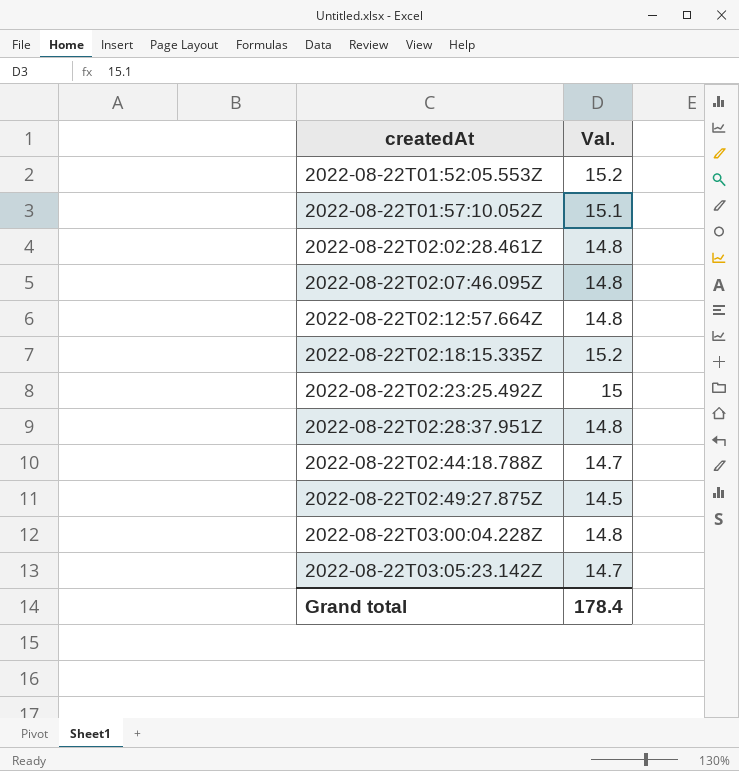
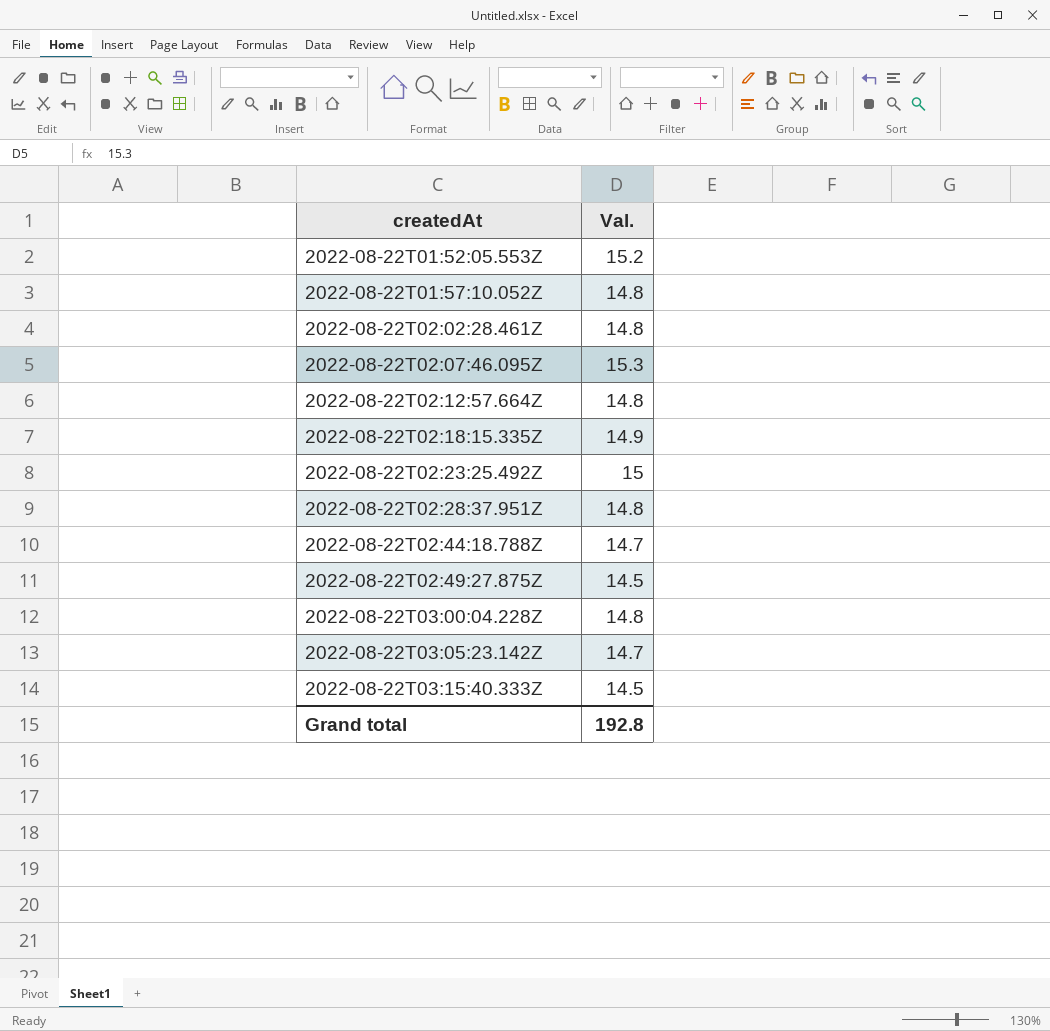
2022-08-22T01:57:10.052Z | Val.: 15.1 -> 14.8
2022-08-22T02:07:46.095Z | Val.: 14.8 -> 15.3
2022-08-22T02:18:15.335Z | Val.: 15.2 -> 14.9
row 2022-08-22T03:15:40.333Z: none -> 14.5
Grand total | Val.: 178.4 -> 192.8

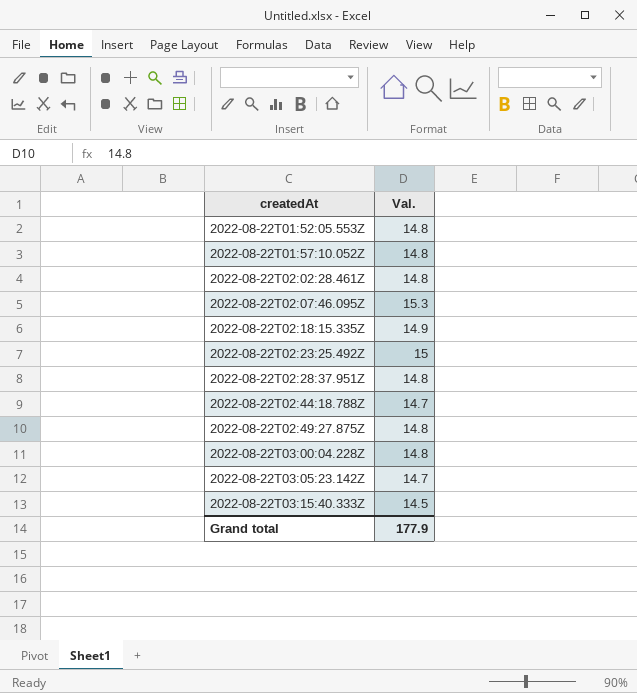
row 2022-08-22T02:12:57.664Z: 14.8 -> none
2022-08-22T01:52:05.553Z | Val.: 15.2 -> 14.8
2022-08-22T02:49:27.875Z | Val.: 14.5 -> 14.8
Grand total | Val.: 192.8 -> 177.9

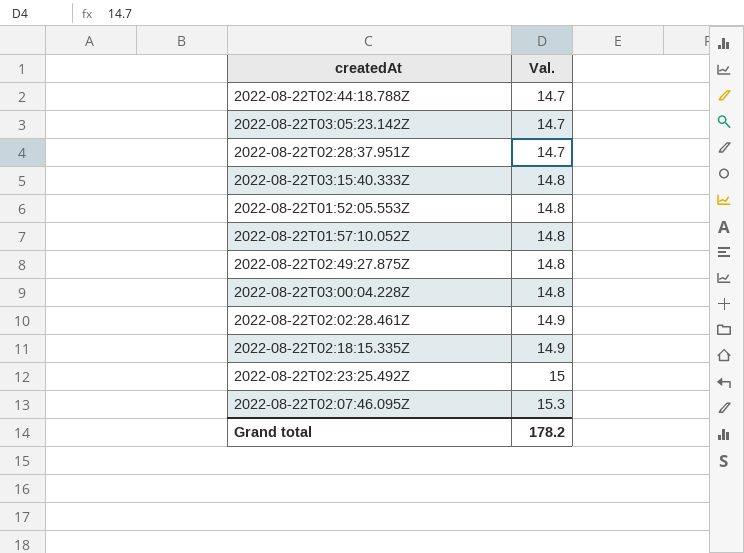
row order: createdAt ascending -> Val. ascending
2022-08-22T02:28:37.951Z | Val.: 14.8 -> 14.7
2022-08-22T03:15:40.333Z | Val.: 14.5 -> 14.8
2022-08-22T02:02:28.461Z | Val.: 14.8 -> 14.9
Grand total | Val.: 177.9 -> 178.2

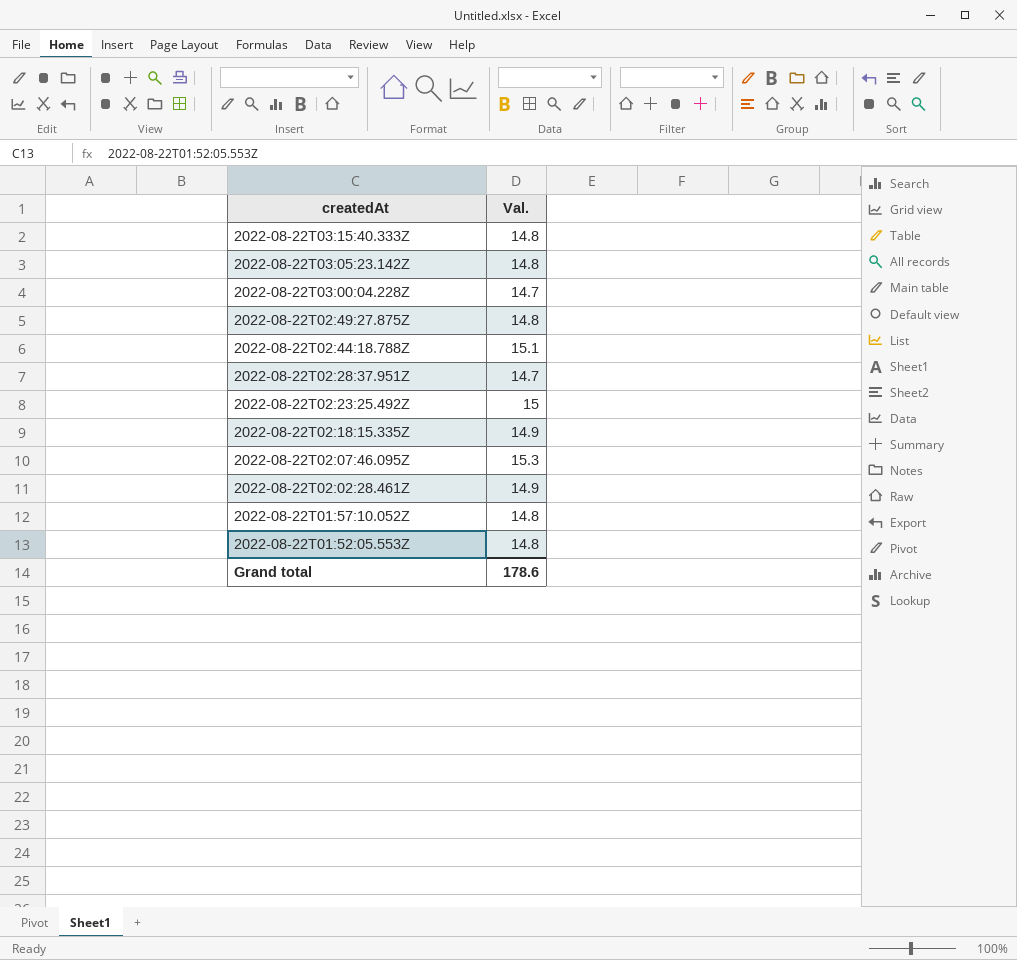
row order: Val. ascending -> createdAt descending
2022-08-22T03:05:23.142Z | Val.: 14.7 -> 14.8
2022-08-22T03:00:04.228Z | Val.: 14.8 -> 14.7
2022-08-22T02:44:18.788Z | Val.: 14.7 -> 15.1
Grand total | Val.: 178.2 -> 178.6

